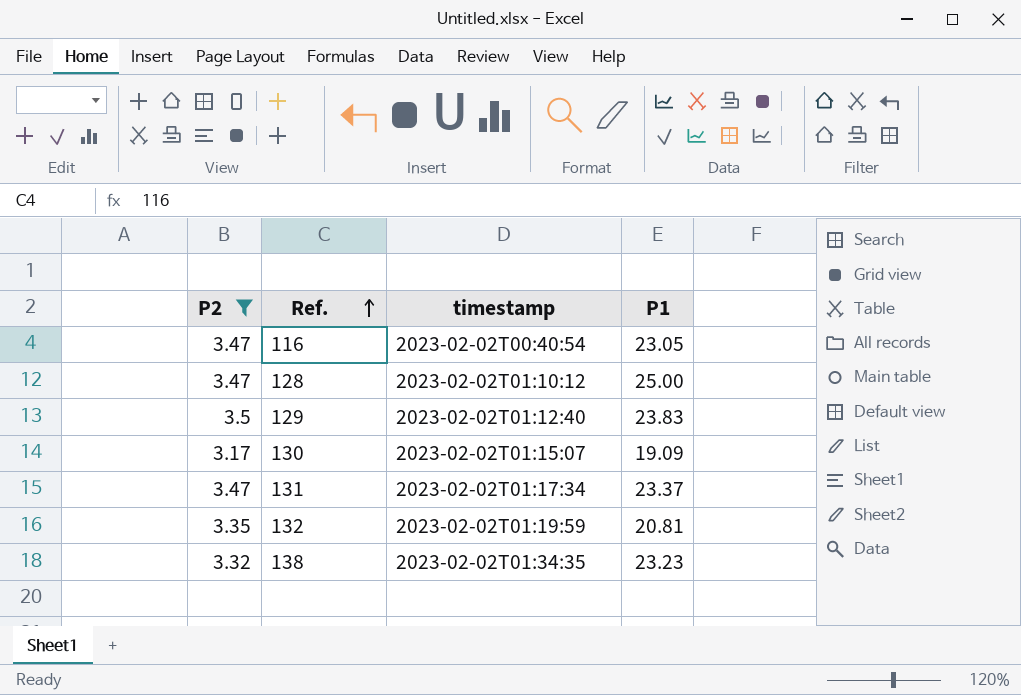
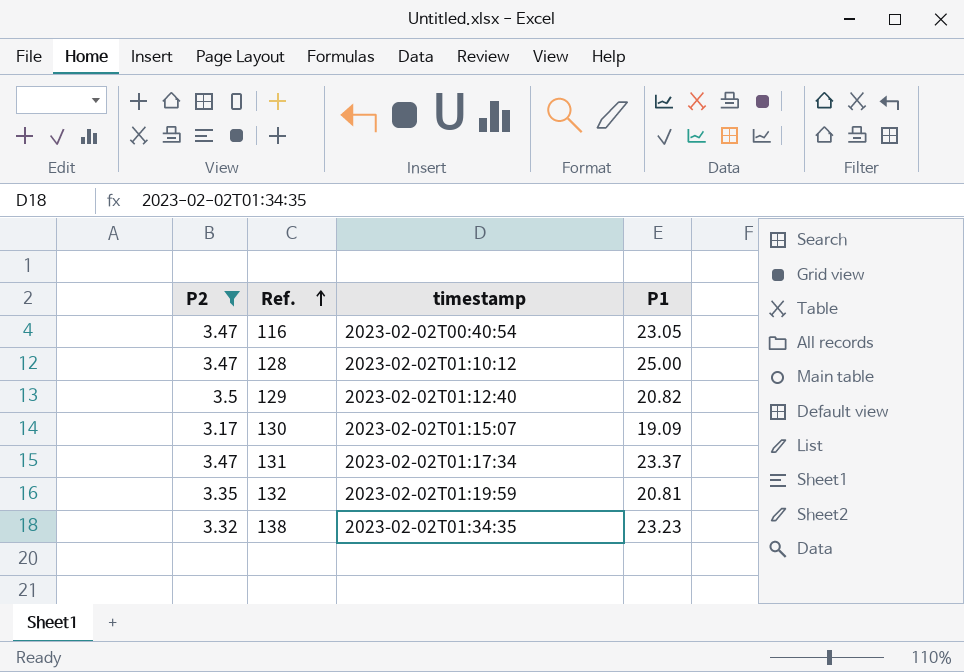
129 | P1: 23.83 -> 20.82

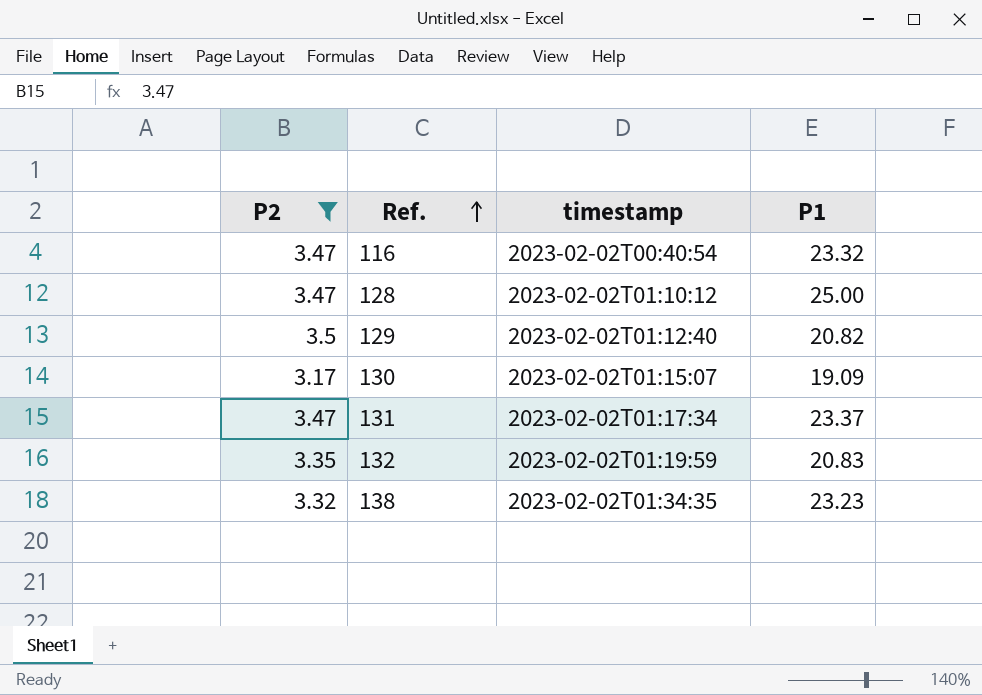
116 | P1: 23.05 -> 23.32
132 | P1: 20.81 -> 20.83

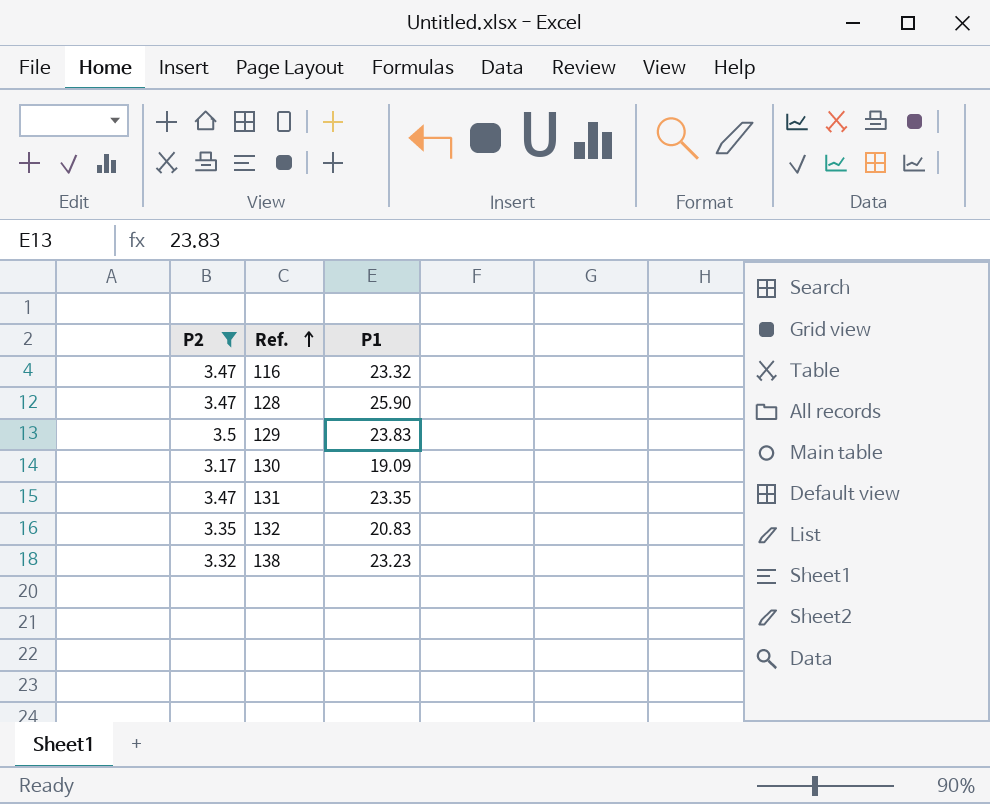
column timestamp | position: 3 -> none
128 | P1: 25.00 -> 25.90
129 | P1: 20.82 -> 23.83
131 | P1: 23.37 -> 23.35

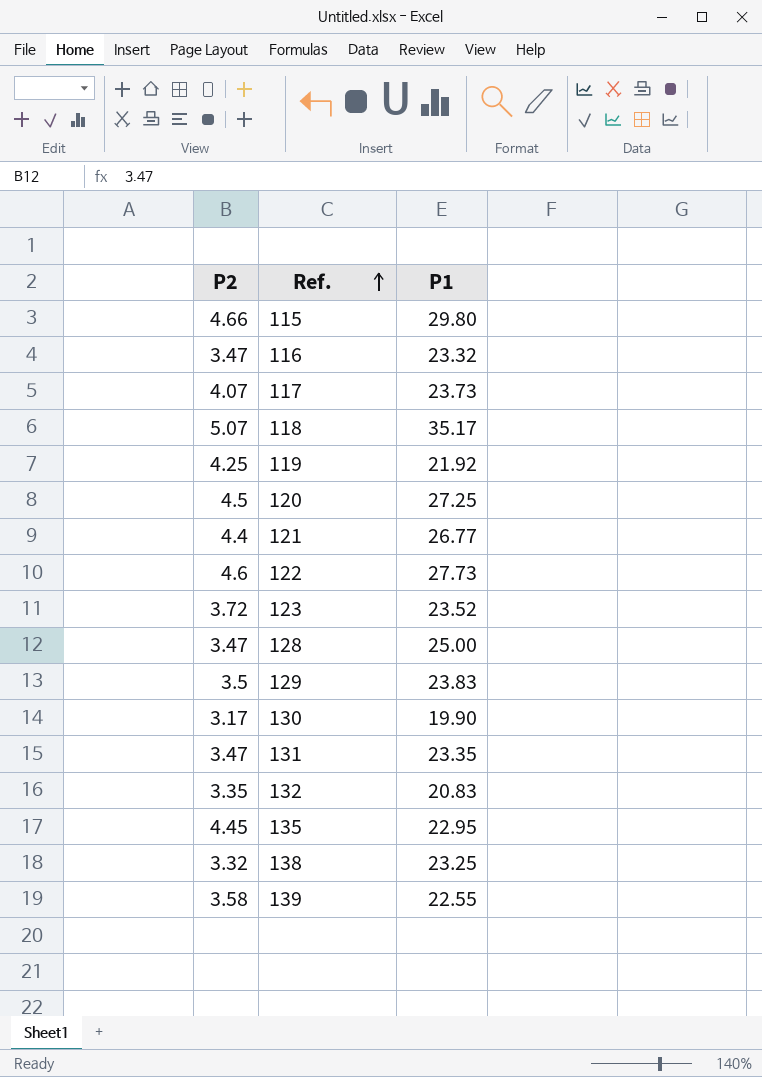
filter: P2 <= 3.5 -> none
128 | P1: 25.90 -> 25.00
130 | P1: 19.09 -> 19.90
138 | P1: 23.23 -> 23.25

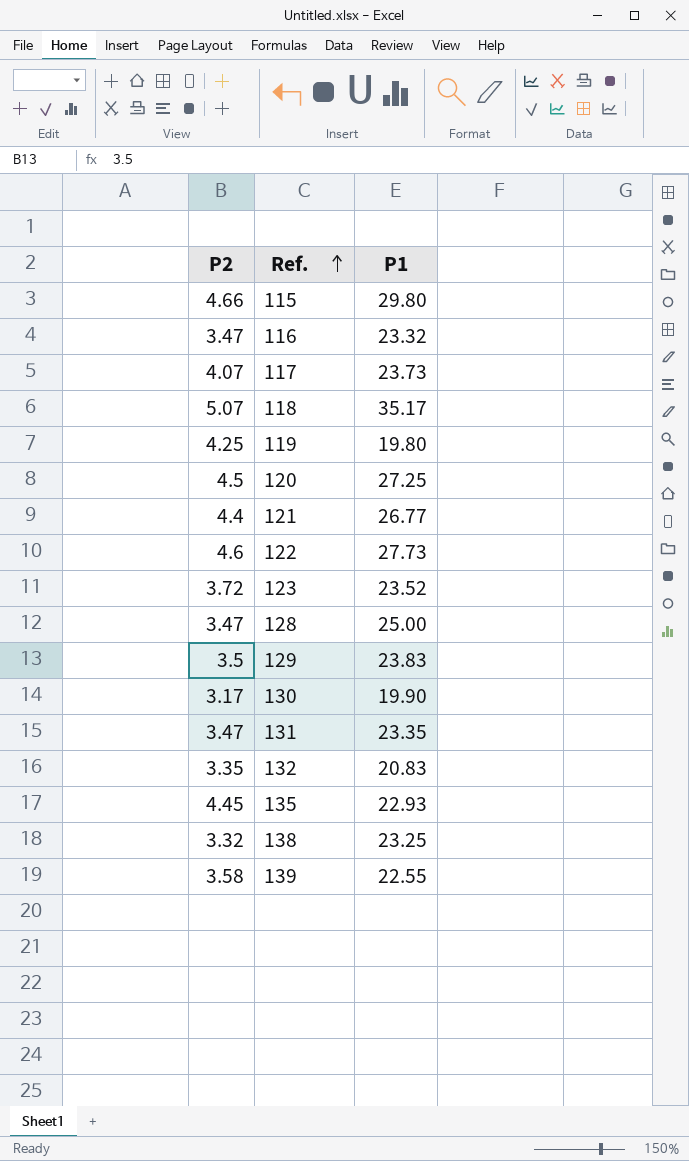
119 | P1: 21.92 -> 19.80
135 | P1: 22.95 -> 22.93

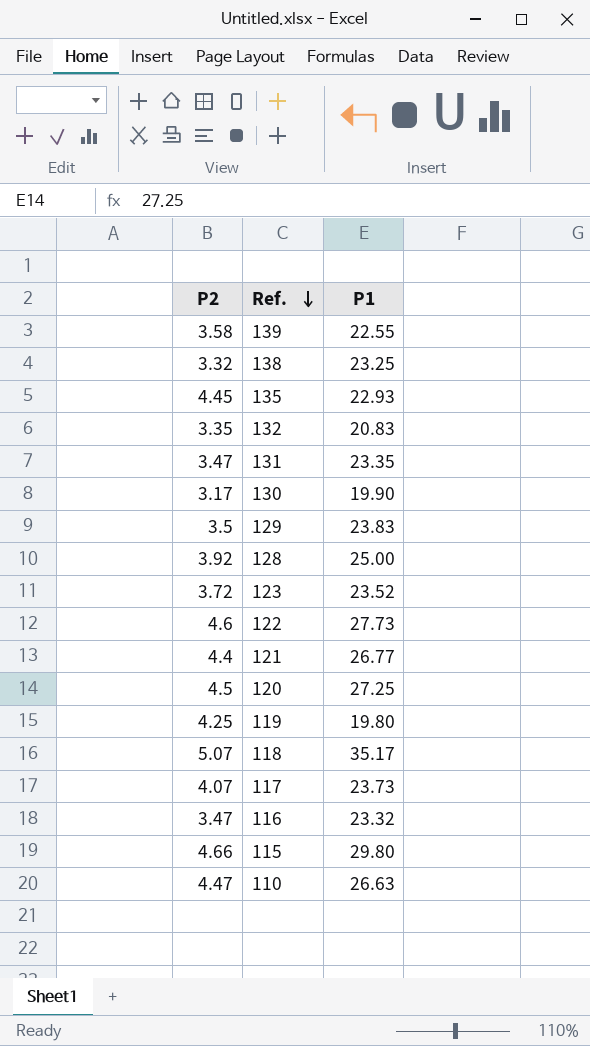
row order: Ref. ascending -> Ref. descending
128 | P2: 3.47 -> 3.92
row 110: none -> 4.47 | 26.63

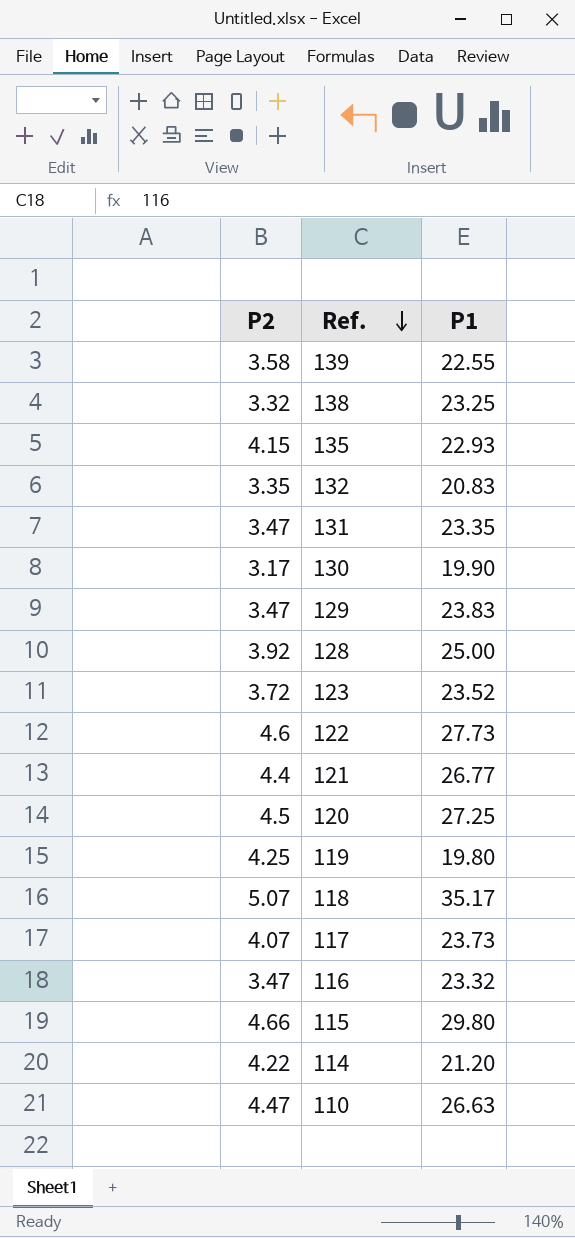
135 | P2: 4.45 -> 4.15
129 | P2: 3.5 -> 3.47
row 114: none -> 4.22 | 21.20

